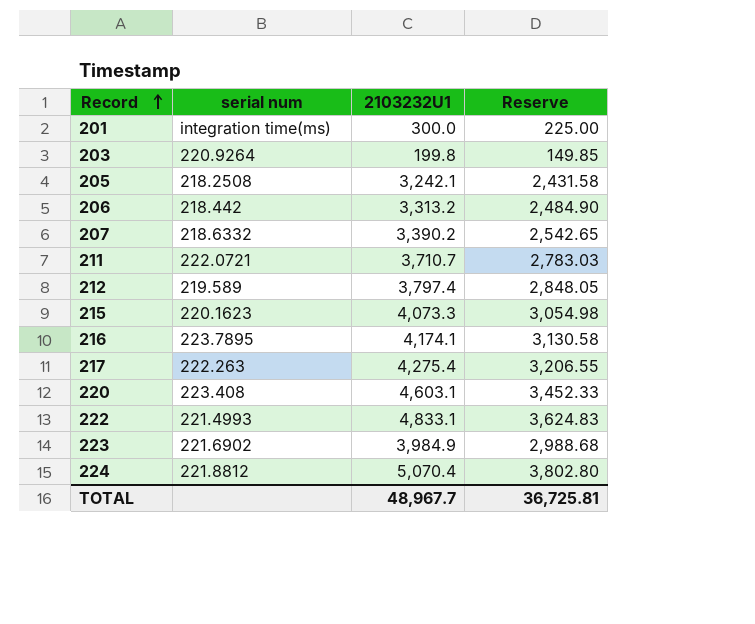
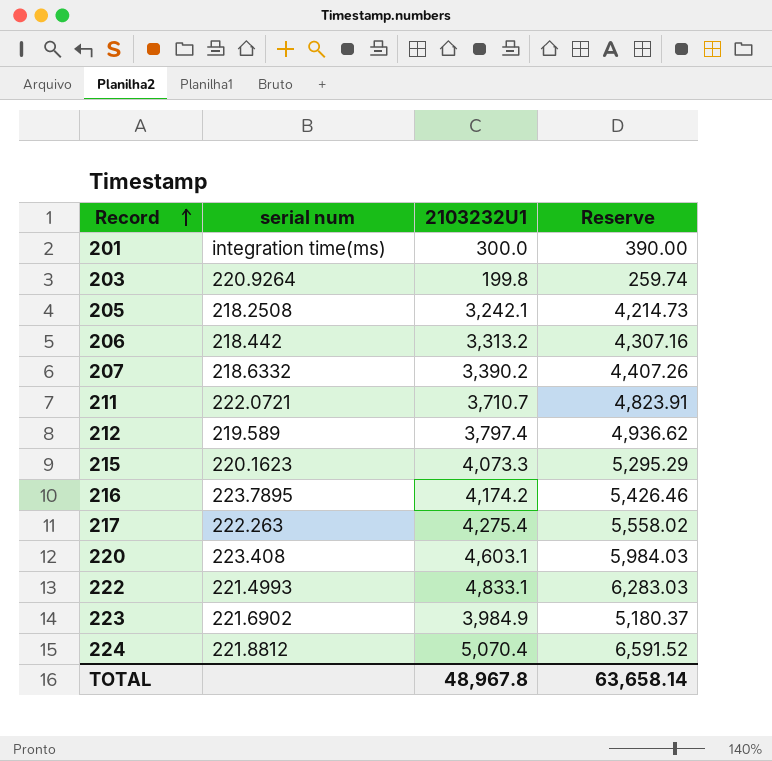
column Reserve | formula: [2103232U1] * 0.75 -> [2103232U1] * 1.3
216 | 2103232U1: 4,174.1 -> 4,174.2
TOTAL | 2103232U1: 48,967.7 -> 48,967.8
TOTAL | Reserve: 36,725.81 -> 63,658.14

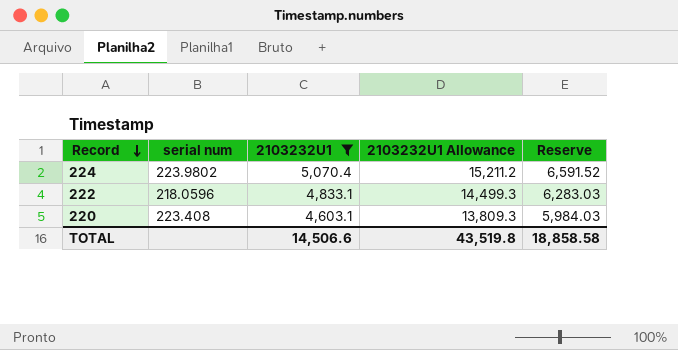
filter: none -> 2103232U1 >= 4,603.1
row order: Record ascending -> Record descending
column 2103232U1 Allowance | formula: none -> [2103232U1] * 3
224 | serial num: 221.8812 -> 223.9802
222 | serial num: 221.4993 -> 218.0596
TOTAL | 2103232U1: 48,967.8 -> 14,506.6
TOTAL | Reserve: 63,658.14 -> 18,858.58

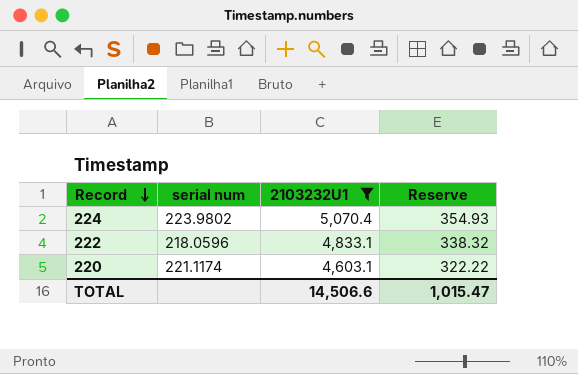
column 2103232U1 Allowance | formula: [2103232U1] * 3 -> none
column Reserve | formula: [2103232U1] * 1.3 -> [2103232U1] * 0.07
220 | serial num: 223.408 -> 221.1174
TOTAL | Reserve: 18,858.58 -> 1,015.47

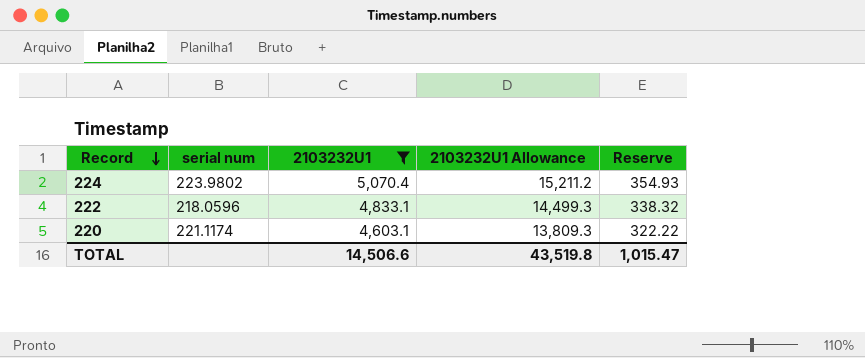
column 2103232U1 Allowance | formula: none -> [2103232U1] * 3

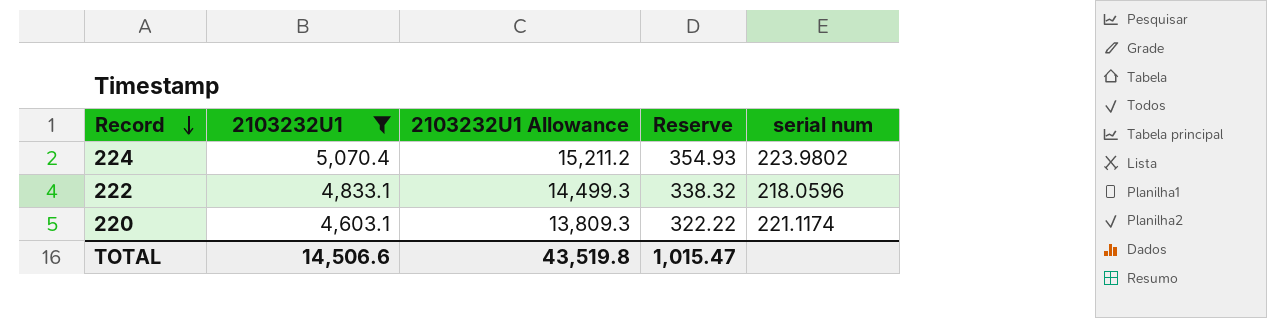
column serial num | position: 2 -> 5

